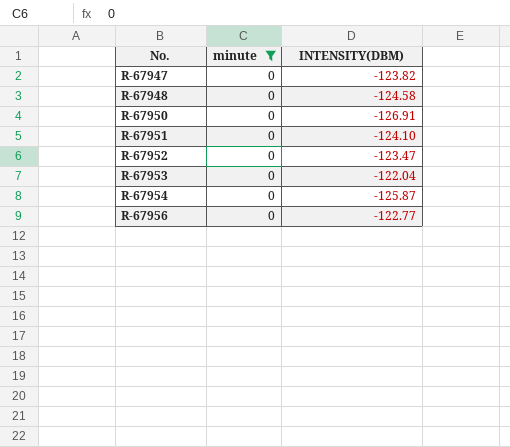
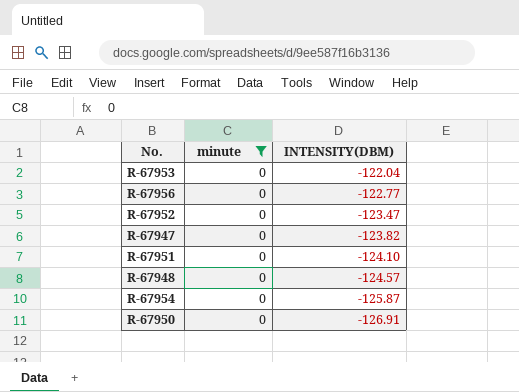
row order: No. ascending -> INTENSITY(DBM) descending
R-67948 | INTENSITY(DBM): -124.58 -> -124.57

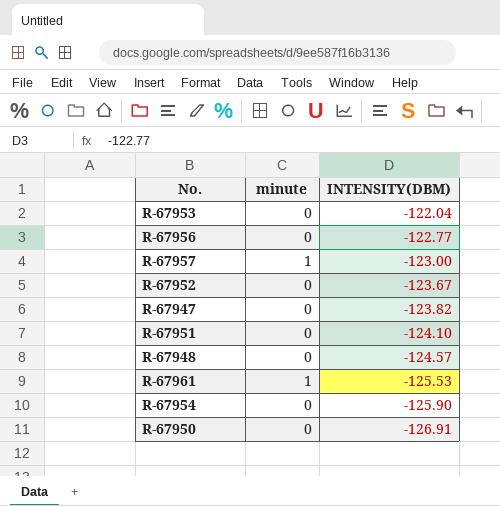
filter: minute = 0 -> none
R-67952 | INTENSITY(DBM): -123.47 -> -123.67
R-67954 | INTENSITY(DBM): -125.87 -> -125.90

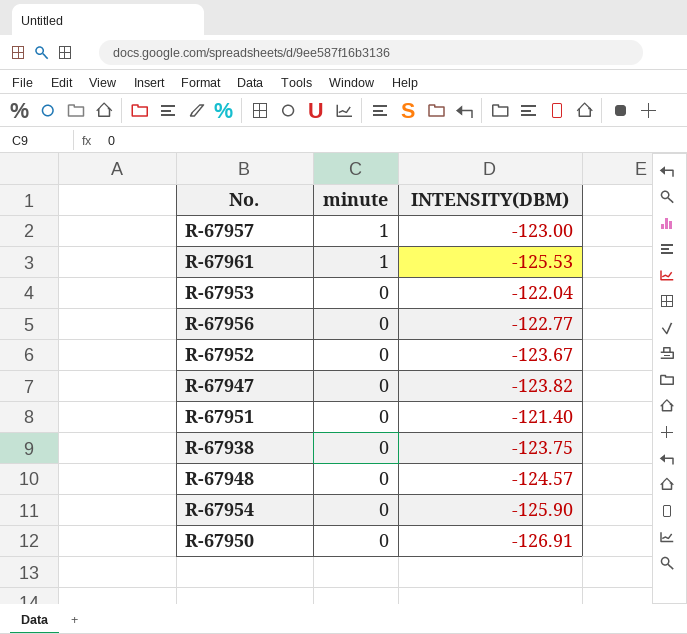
row order: INTENSITY(DBM) descending -> minute descending
R-67951 | INTENSITY(DBM): -124.10 -> -121.40
row R-67938: none -> 0 | -123.75

